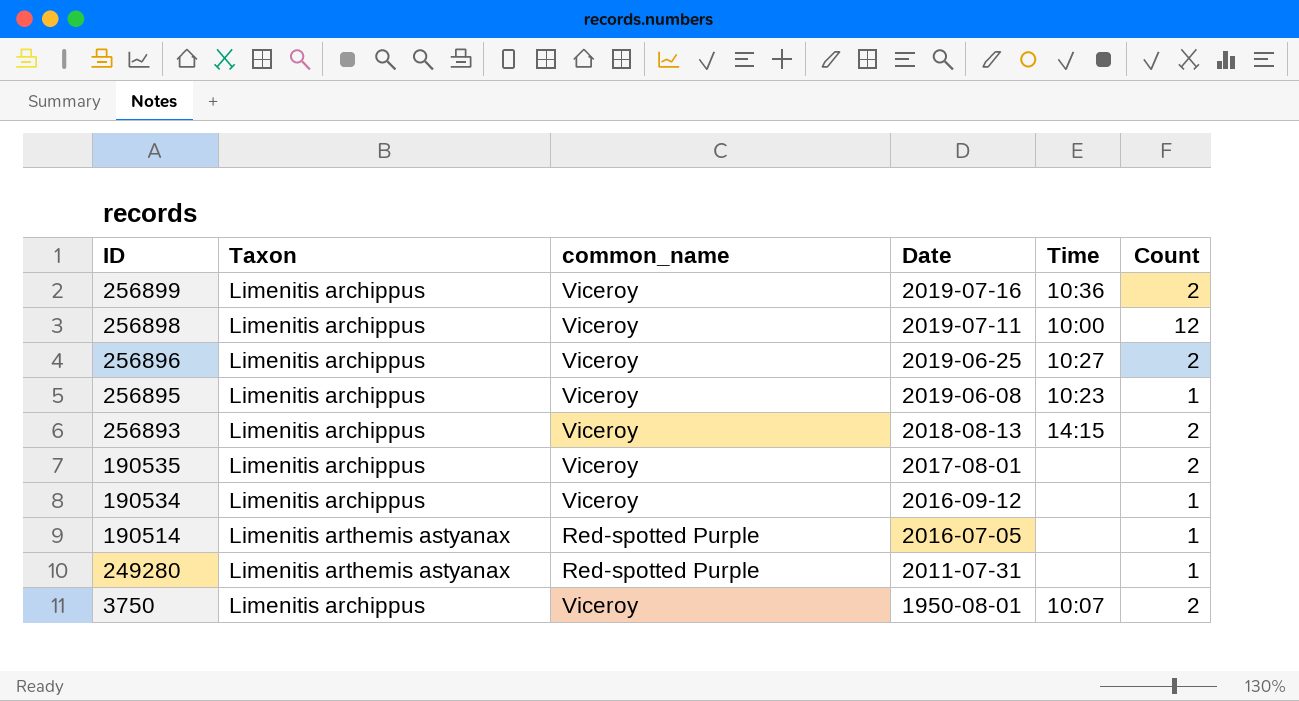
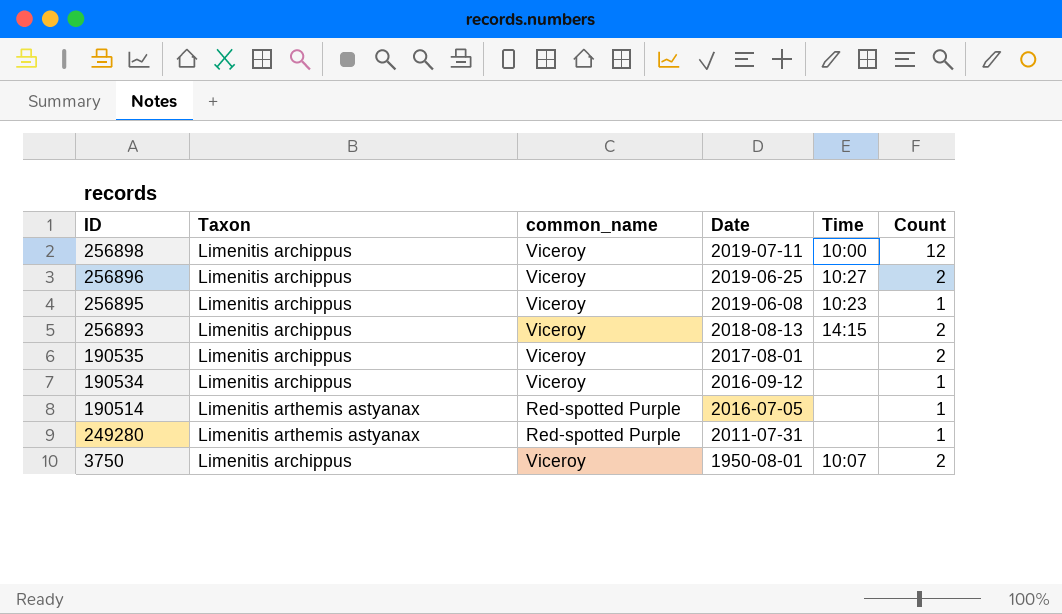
row 256899: Limenitis archippus | Viceroy | 2019-07-16 | 10:36 | 2 -> none

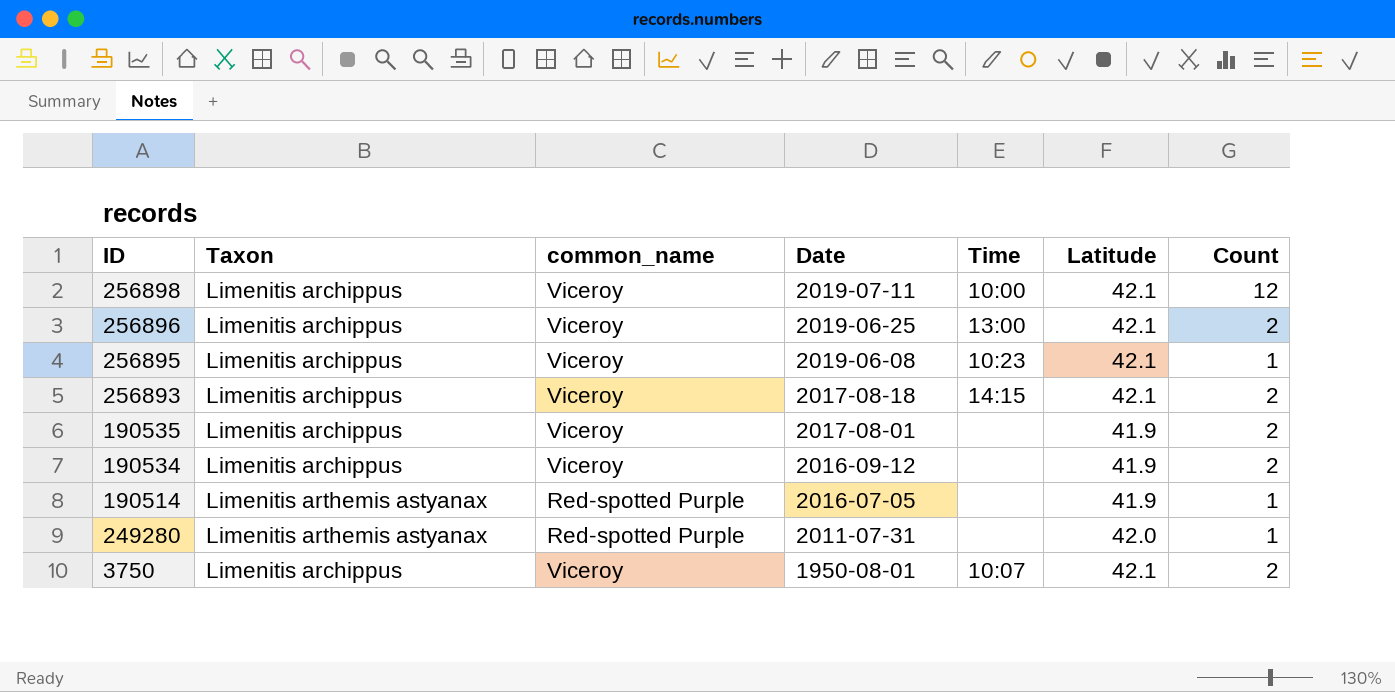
column Latitude | position: none -> 6
256896 | Time: 10:27 -> 13:00
256893 | Date: 2018-08-13 -> 2017-08-18
190534 | Count: 1 -> 2

